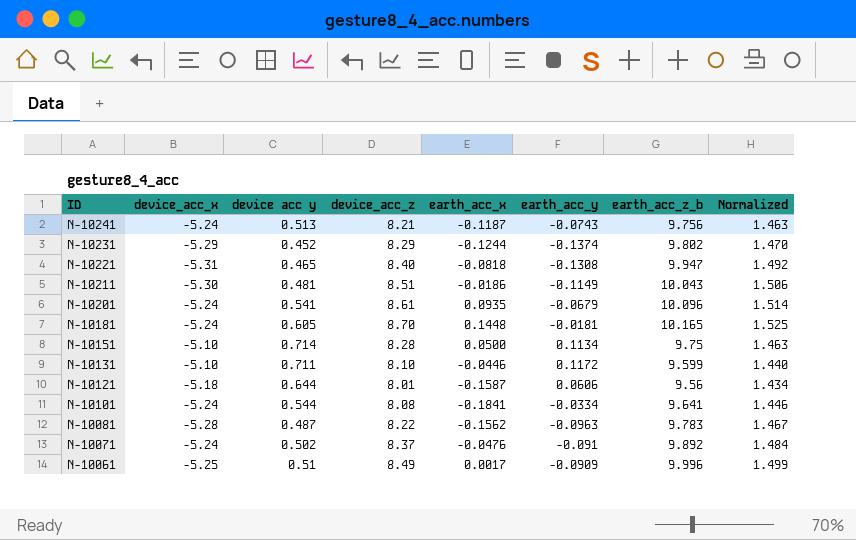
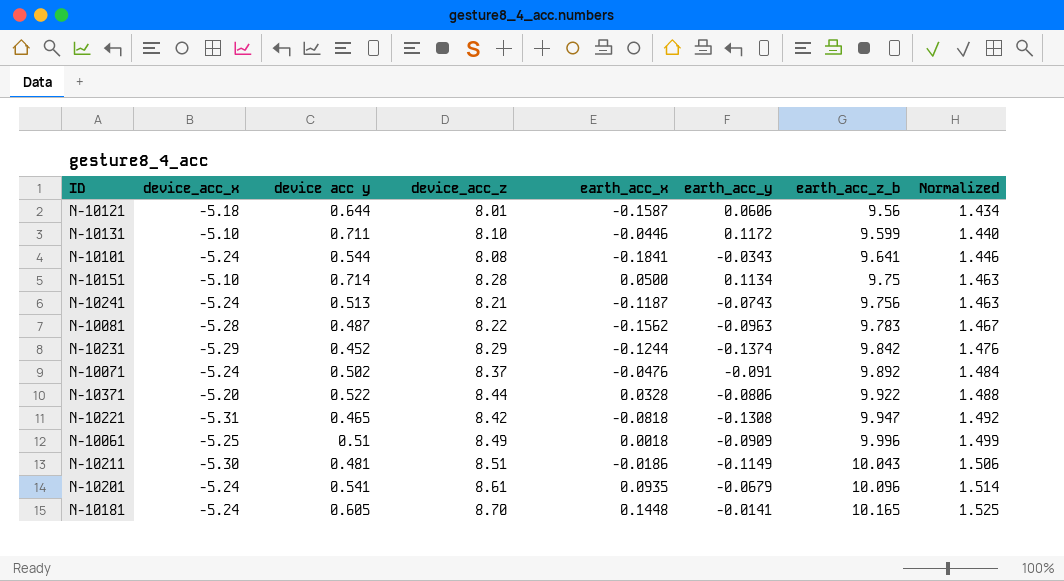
row order: ID descending -> earth_acc_z_b ascending
N-10101 | earth_acc_y: -0.0334 -> -0.0343
N-10231 | earth_acc_z_b: 9.802 -> 9.842
N-10231 | Normalized: 1.470 -> 1.476
row N-10371: none -> -5.20 | 0.522 | 8.44 | 0.0328 | -0.0806 | 9.922 | 1.488
N-10221 | device_acc_z: 8.40 -> 8.42
N-10061 | earth_acc_x: 0.0017 -> 0.0018
N-10181 | earth_acc_y: -0.0181 -> -0.0141

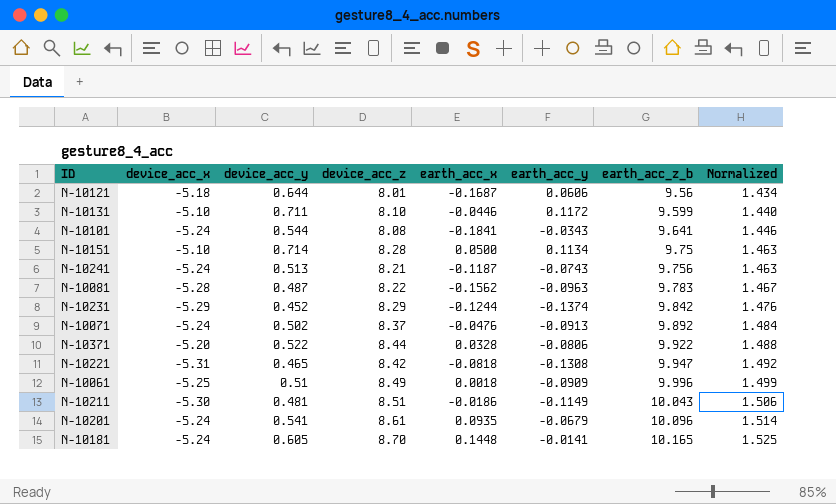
column name: device acc y -> device_acc_y
N-10121 | earth_acc_x: -0.1587 -> -0.1687
N-10071 | earth_acc_y: -0.091 -> -0.0913

